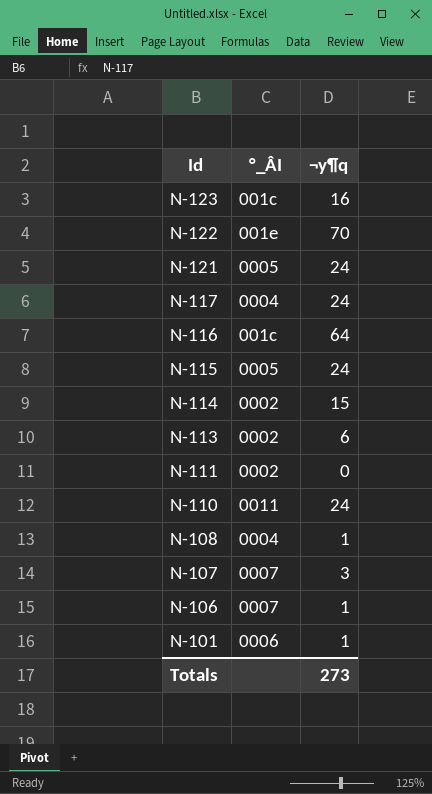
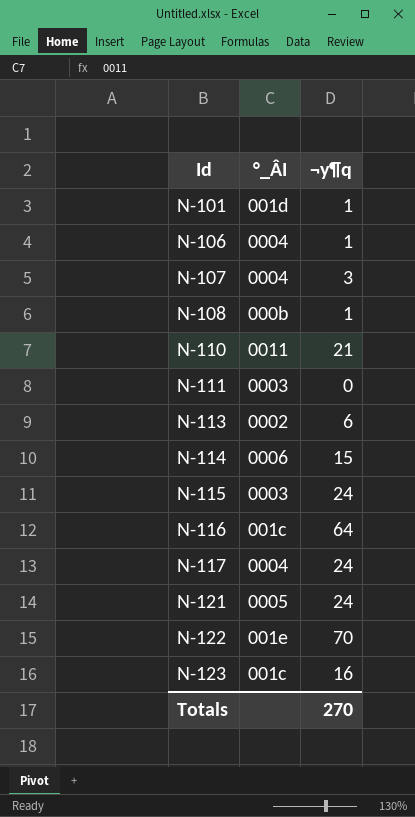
row order: Id descending -> Id ascending
N-101 | °_ÂI: 0006 -> 001d
N-106 | °_ÂI: 0007 -> 0004
N-107 | °_ÂI: 0007 -> 0004
N-108 | °_ÂI: 0004 -> 000b
N-110 | ¬y¶q: 24 -> 21
N-111 | °_ÂI: 0002 -> 0003
N-114 | °_ÂI: 0002 -> 0006
N-115 | °_ÂI: 0005 -> 0003
Totals | ¬y¶q: 273 -> 270

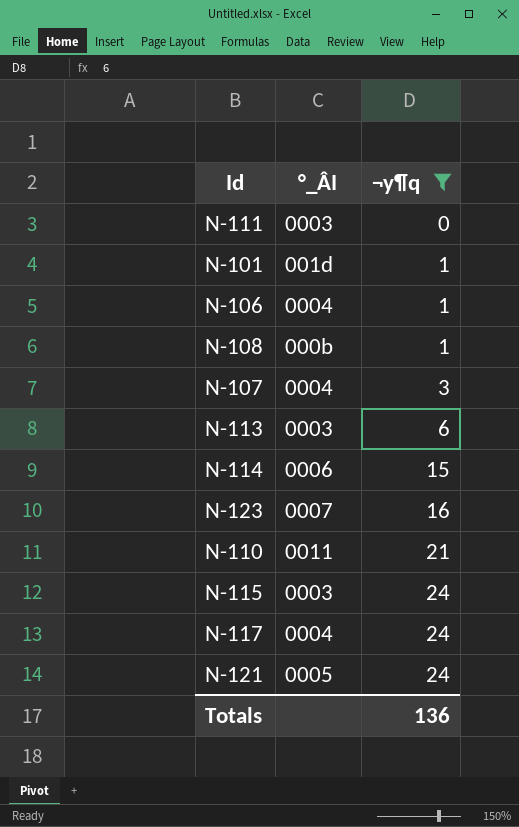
filter: none -> ¬y¶q <= 24
row order: Id ascending -> ¬y¶q ascending
N-113 | °_ÂI: 0002 -> 0003
N-123 | °_ÂI: 001c -> 0007
Totals | ¬y¶q: 270 -> 136

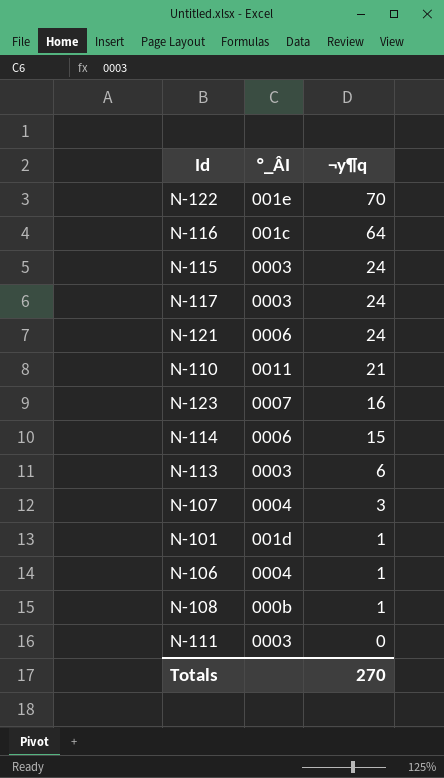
filter: ¬y¶q <= 24 -> none
row order: ¬y¶q ascending -> ¬y¶q descending
N-117 | °_ÂI: 0004 -> 0003
N-121 | °_ÂI: 0005 -> 0006
Totals | ¬y¶q: 136 -> 270

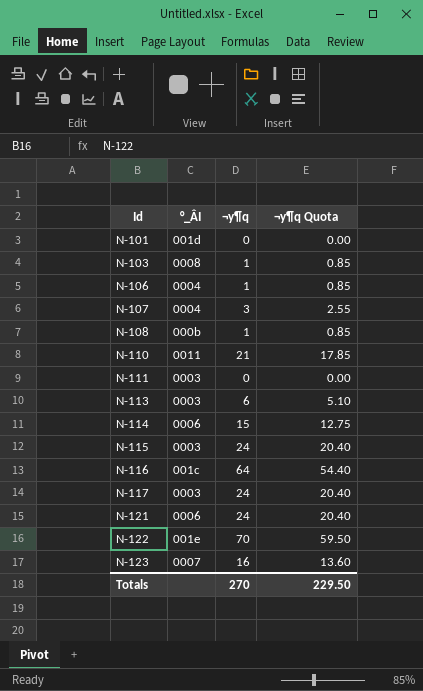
row order: ¬y¶q descending -> Id ascending
column ¬y¶q Quota | formula: none -> [¬y¶q] * 0.85
N-101 | ¬y¶q: 1 -> 0
row N-103: none -> 0008 | 1 | 0.85

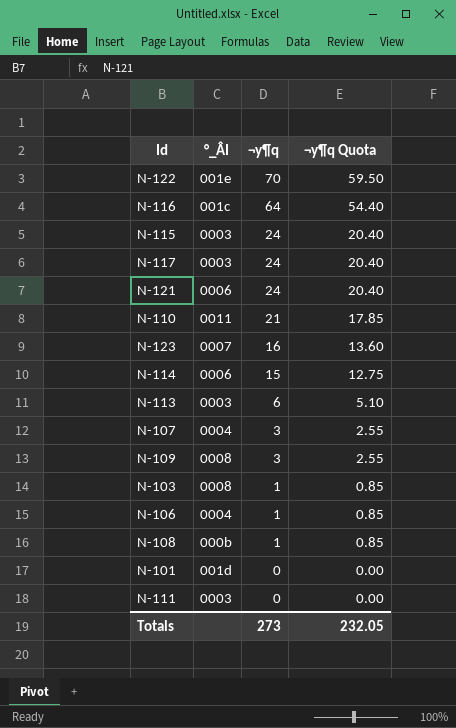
row order: Id ascending -> ¬y¶q descending
row N-109: none -> 0008 | 3 | 2.55
Totals | ¬y¶q: 270 -> 273
Totals | ¬y¶q Quota: 229.50 -> 232.05

